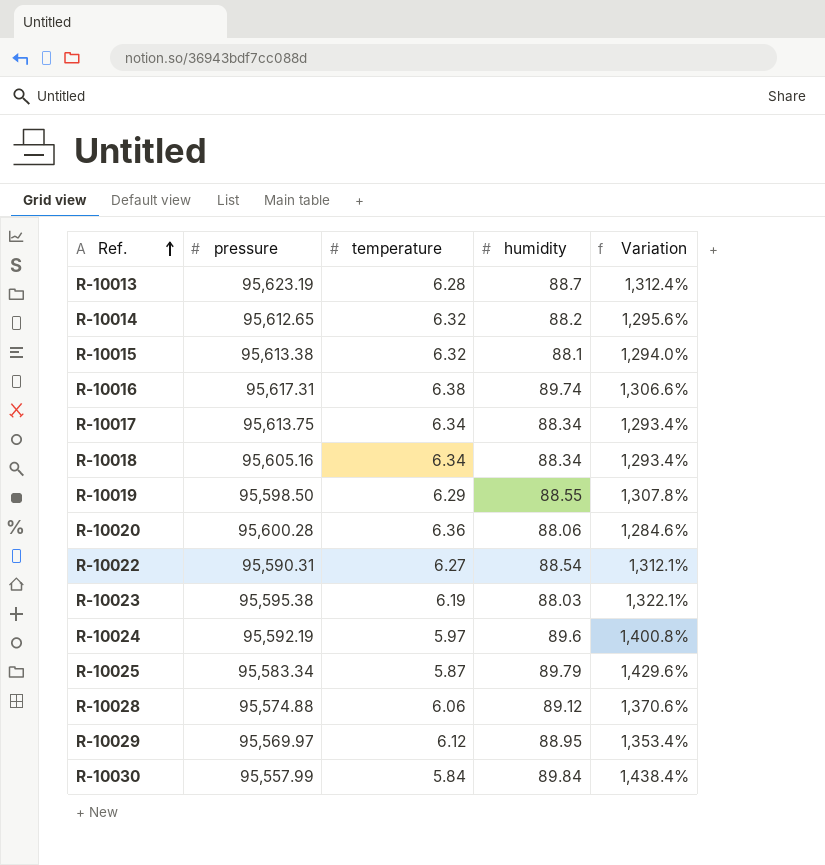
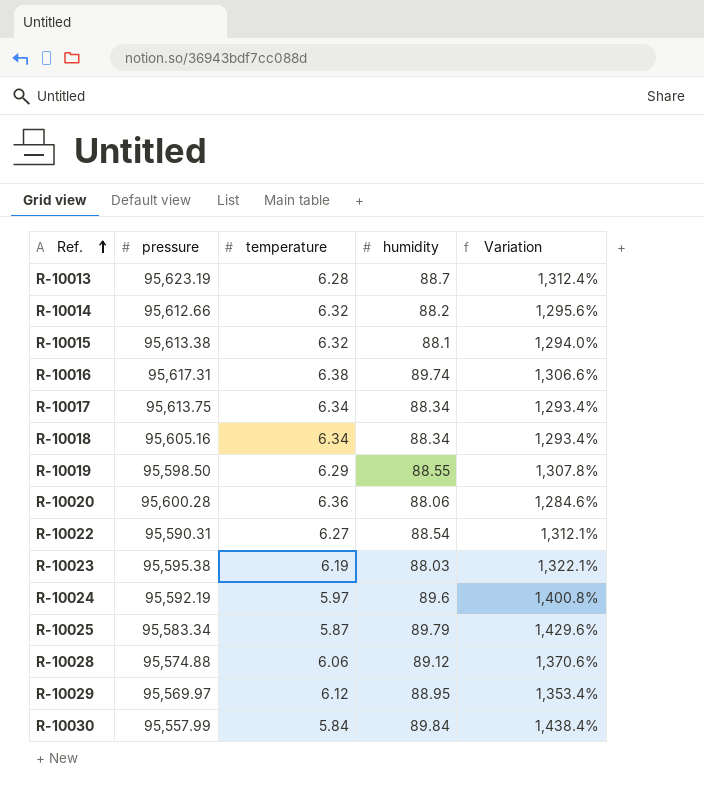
R-10014 | pressure: 95,612.65 -> 95,612.66

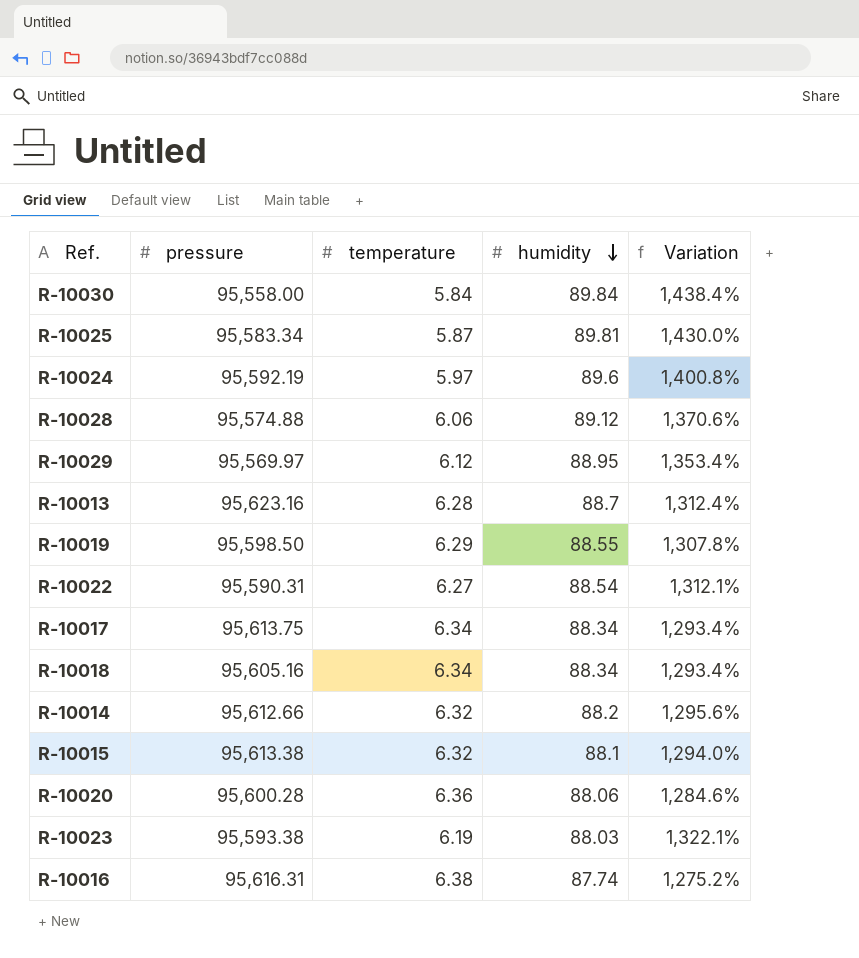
row order: Ref. ascending -> humidity descending
R-10030 | pressure: 95,557.99 -> 95,558.00
R-10025 | humidity: 89.79 -> 89.81
R-10025 | Variation: 1,429.6% -> 1,430.0%
R-10013 | pressure: 95,623.19 -> 95,623.16
R-10023 | pressure: 95,595.38 -> 95,593.38
R-10016 | pressure: 95,617.31 -> 95,616.31
R-10016 | humidity: 89.74 -> 87.74
R-10016 | Variation: 1,306.6% -> 1,275.2%

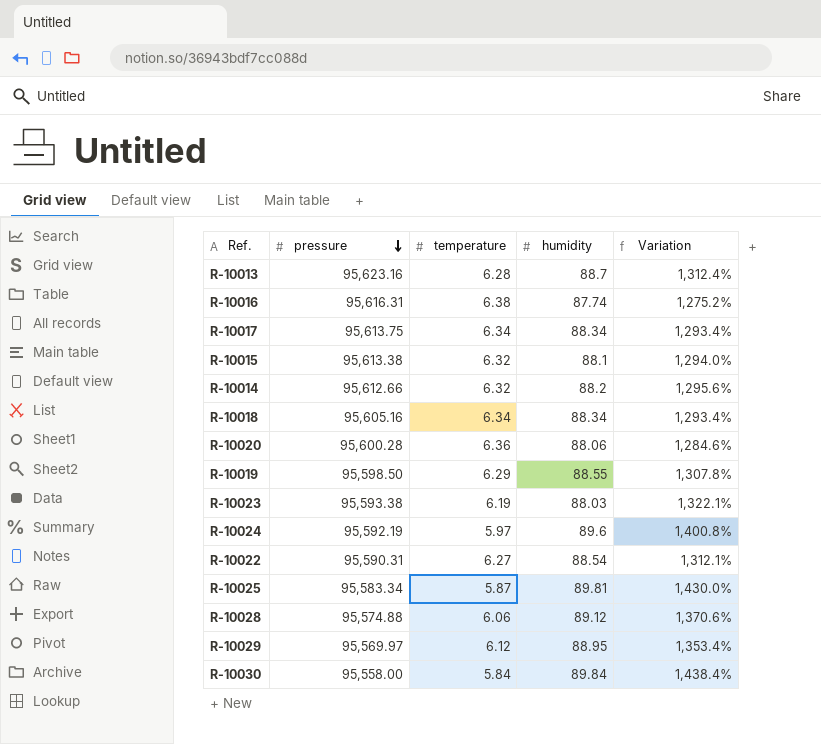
row order: humidity descending -> pressure descending

